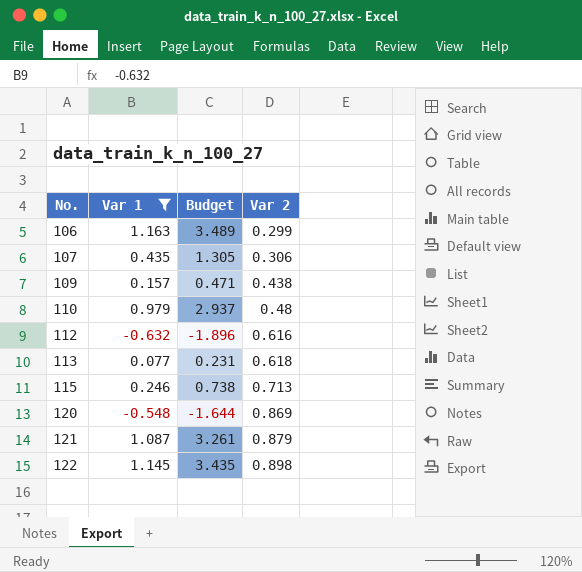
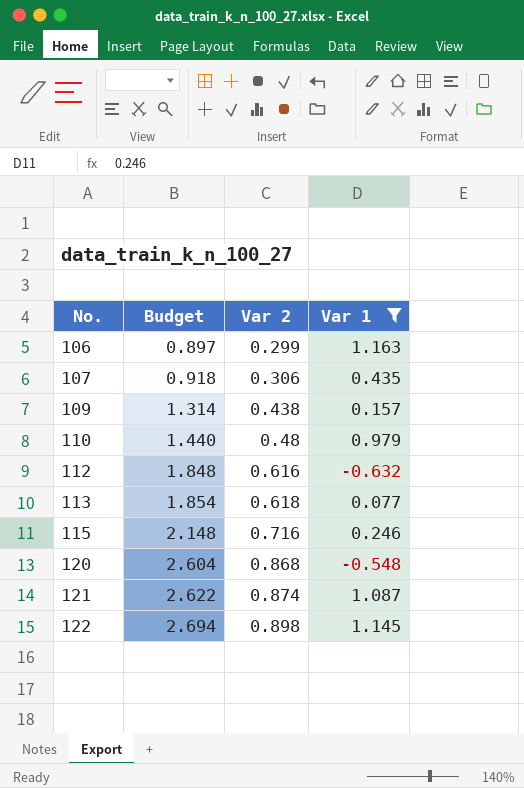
column Budget | formula: [Var 1] * 3 -> [Var 2] * 3
column Var 1 | position: 2 -> 4
115 | Var 2: 0.713 -> 0.716
120 | Var 2: 0.869 -> 0.868
121 | Var 2: 0.879 -> 0.874

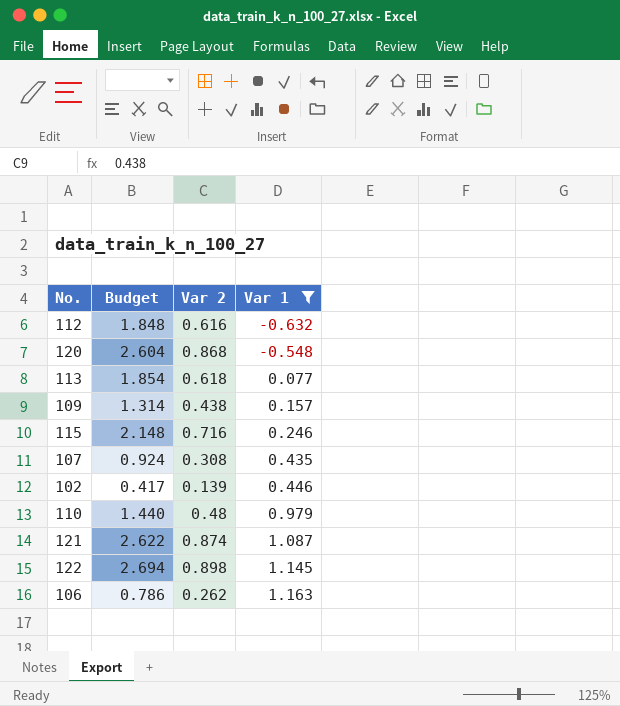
row order: No. ascending -> Var 1 ascending
107 | Budget: 0.918 -> 0.924
107 | Var 2: 0.306 -> 0.308
row 102: none -> 0.417 | 0.139 | 0.446
106 | Budget: 0.897 -> 0.786
106 | Var 2: 0.299 -> 0.262

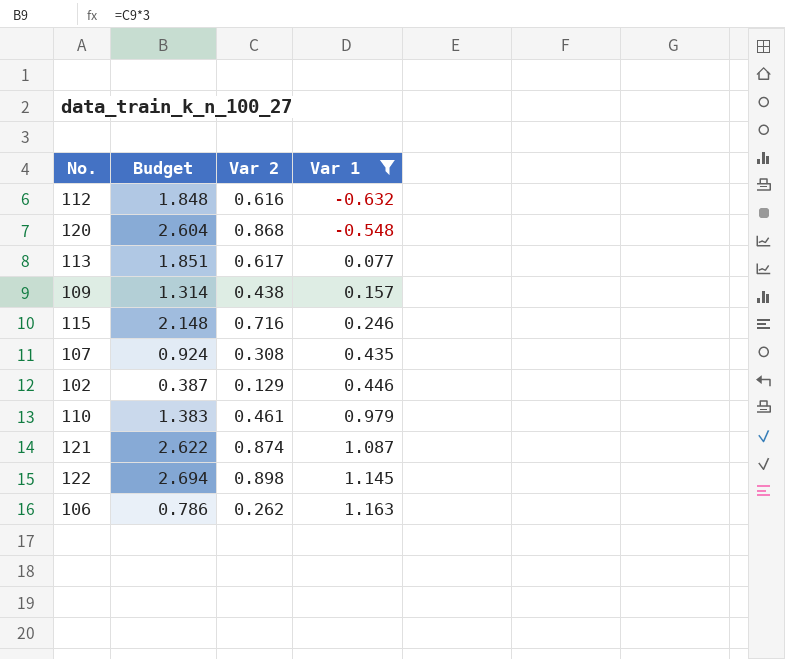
113 | Budget: 1.854 -> 1.851
113 | Var 2: 0.618 -> 0.617
102 | Budget: 0.417 -> 0.387
102 | Var 2: 0.139 -> 0.129
110 | Budget: 1.440 -> 1.383
110 | Var 2: 0.48 -> 0.461

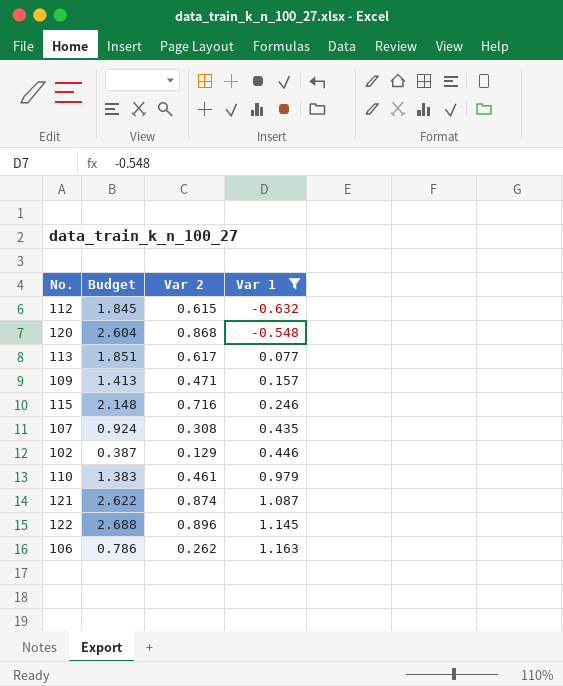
112 | Budget: 1.848 -> 1.845
112 | Var 2: 0.616 -> 0.615
109 | Budget: 1.314 -> 1.413
109 | Var 2: 0.438 -> 0.471
122 | Budget: 2.694 -> 2.688
122 | Var 2: 0.898 -> 0.896

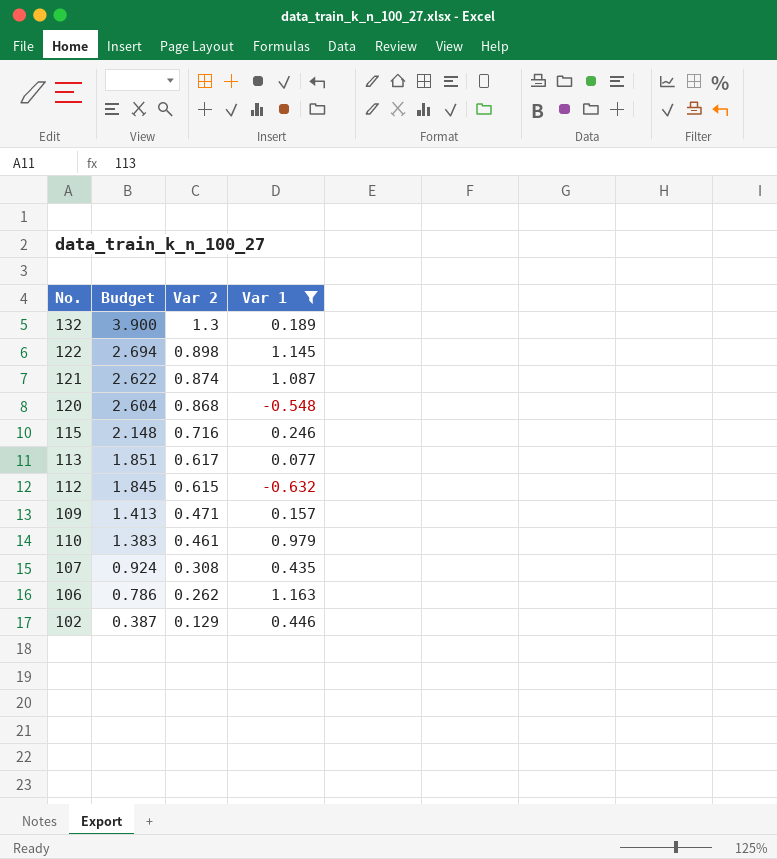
row order: Var 1 ascending -> Budget descending
row 132: none -> 3.900 | 1.3 | 0.189
122 | Budget: 2.688 -> 2.694
122 | Var 2: 0.896 -> 0.898

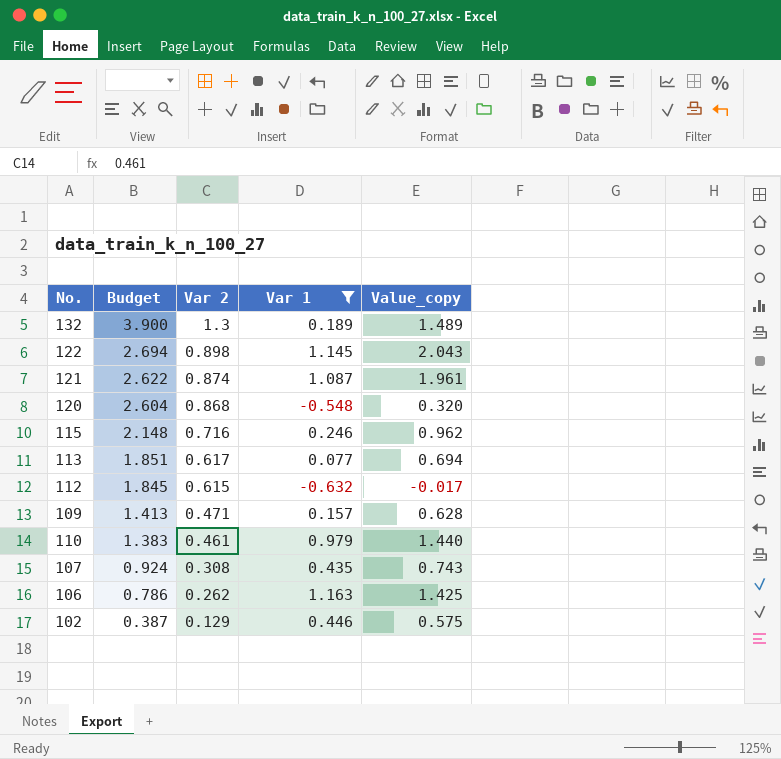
column Value_copy | formula: none -> [Var 2] + [Var 1]

